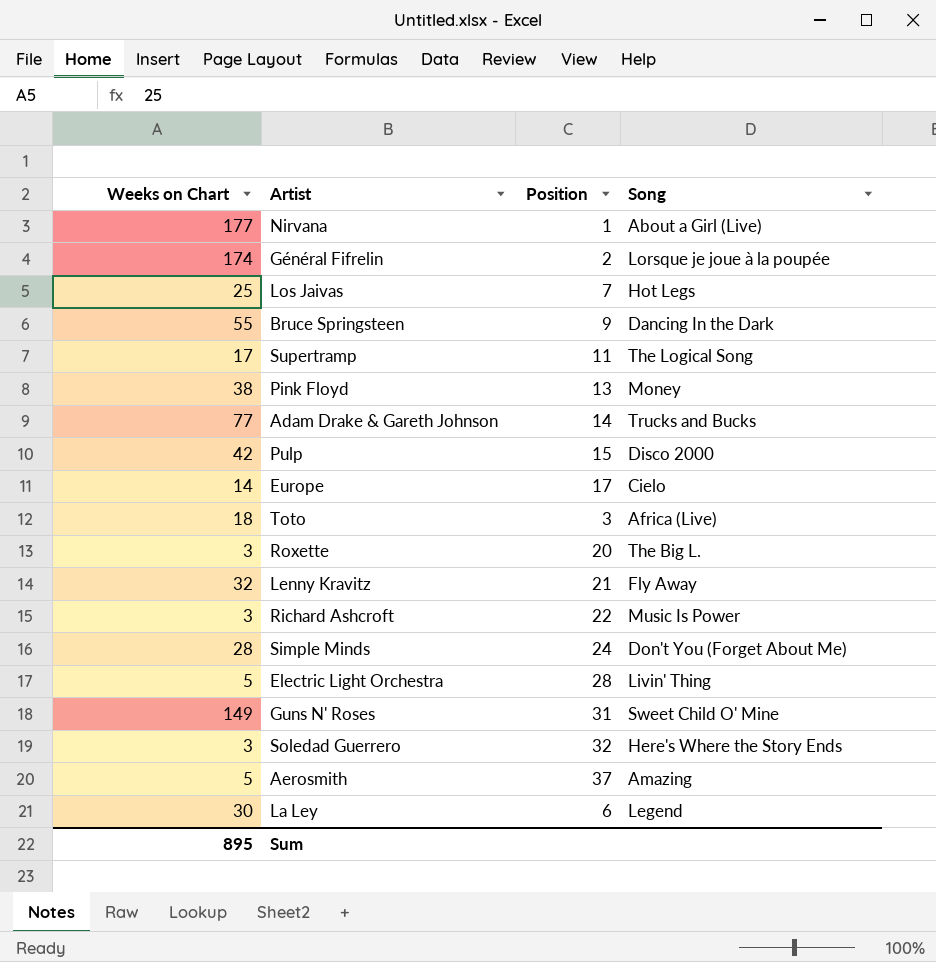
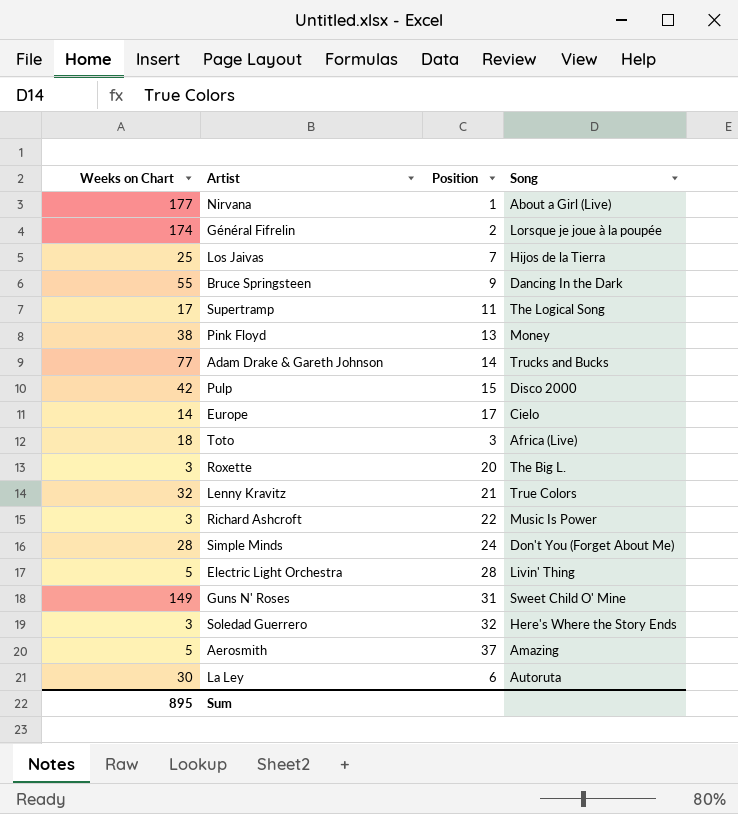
Los Jaivas | Song: Hot Legs -> Hijos de la Tierra
Lenny Kravitz | Song: Fly Away -> True Colors
La Ley | Song: Legend -> Autoruta

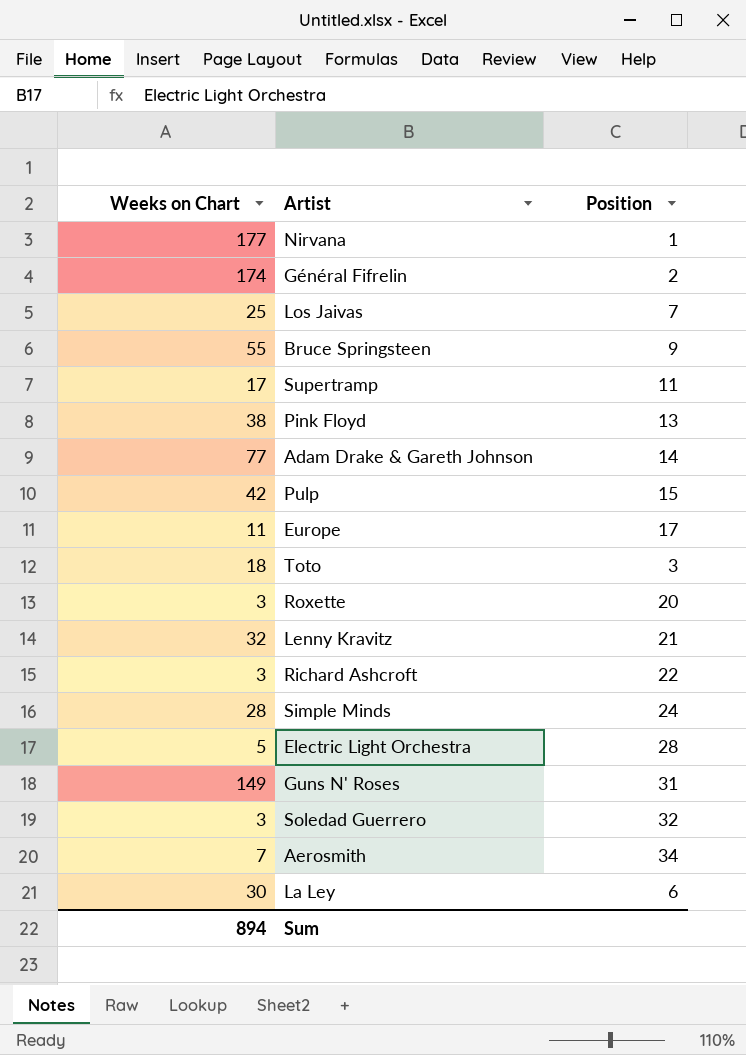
column Song | position: 4 -> none
Europe | Weeks on Chart: 14 -> 11
Aerosmith | Weeks on Chart: 5 -> 7
Aerosmith | Position: 37 -> 34
Sum | Weeks on Chart: 895 -> 894

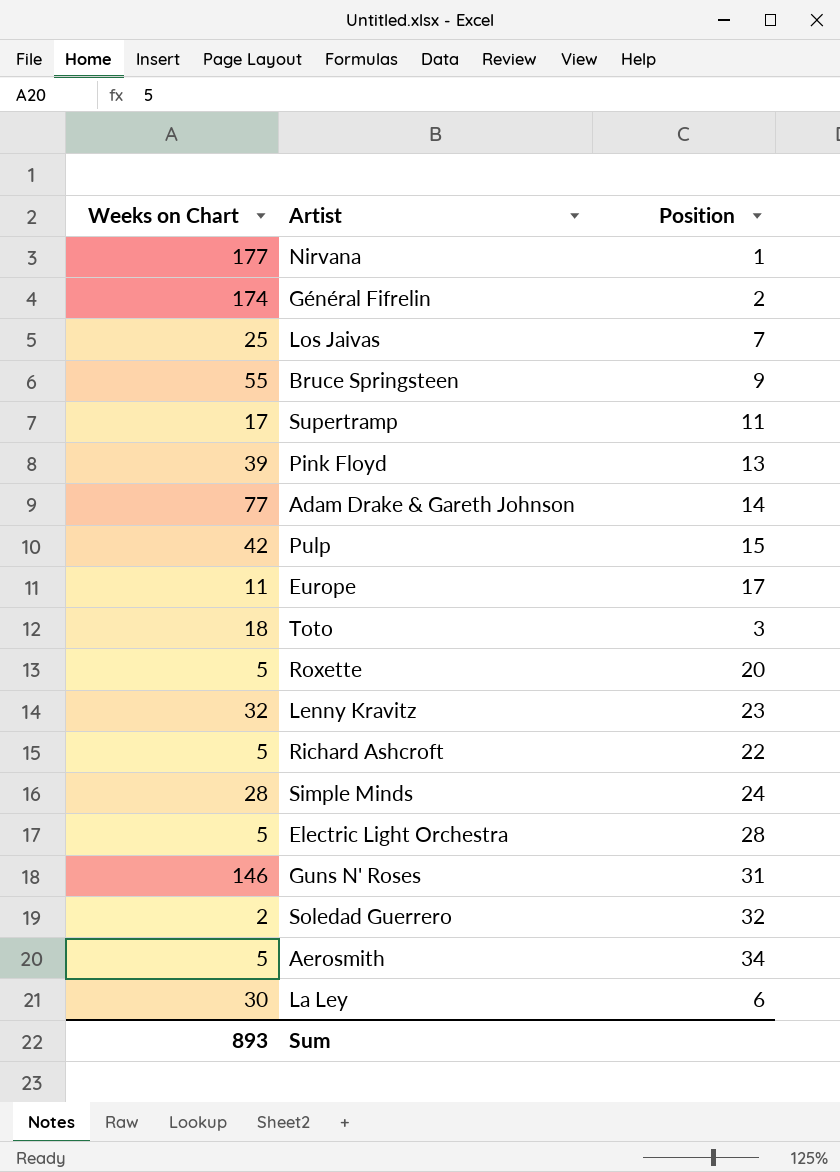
Pink Floyd | Weeks on Chart: 38 -> 39
Roxette | Weeks on Chart: 3 -> 5
Lenny Kravitz | Position: 21 -> 23
Richard Ashcroft | Weeks on Chart: 3 -> 5
Guns N' Roses | Weeks on Chart: 149 -> 146
Soledad Guerrero | Weeks on Chart: 3 -> 2
Aerosmith | Weeks on Chart: 7 -> 5
Sum | Weeks on Chart: 894 -> 893

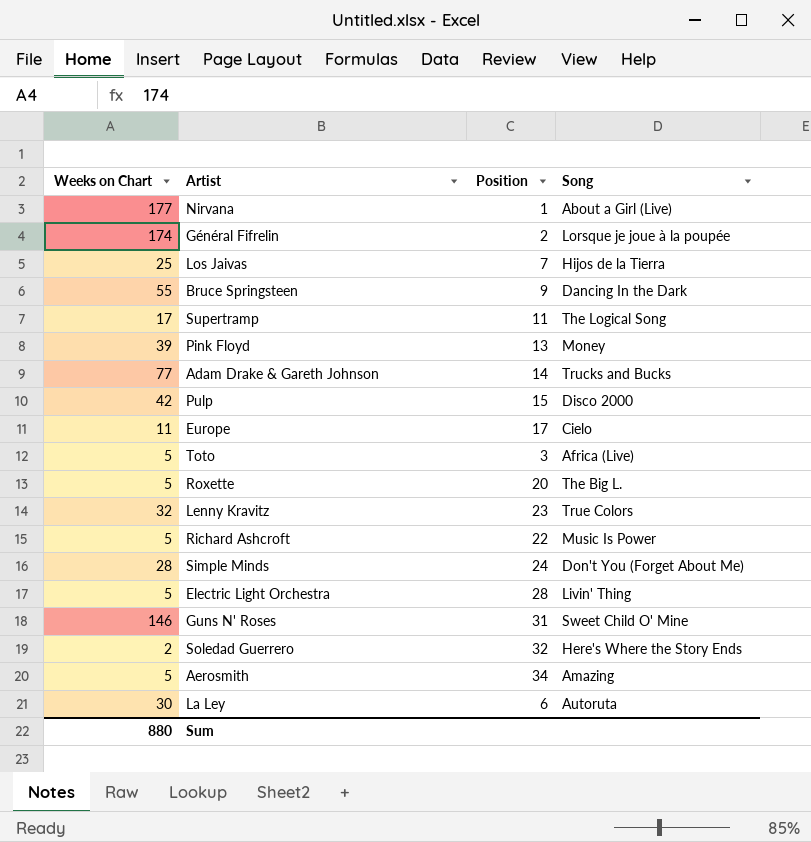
column Song | position: none -> 4
Toto | Weeks on Chart: 18 -> 5
Sum | Weeks on Chart: 893 -> 880

